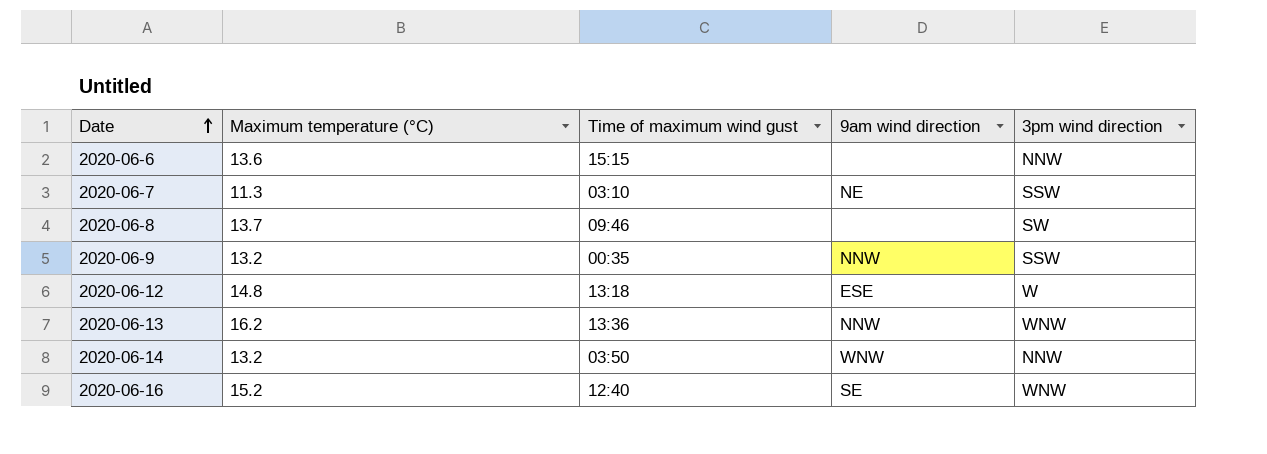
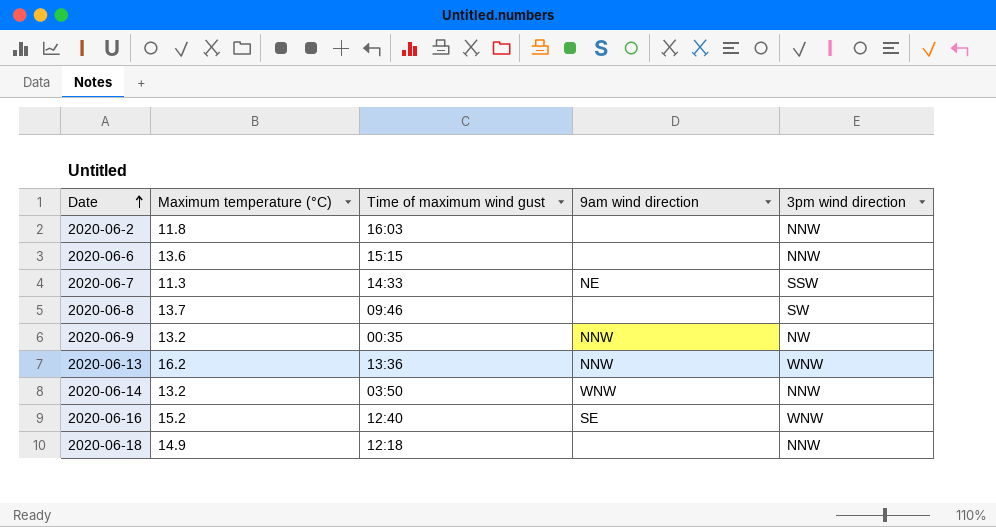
row 2020-06-12: 14.8 | 13:18 | ESE | W -> none
row 2020-06-2: none -> 11.8 | 16:03 | none | NNW
2020-06-7 | Time of maximum wind gust: 03:10 -> 14:33
2020-06-9 | 3pm wind direction: SSW -> NW
row 2020-06-18: none -> 14.9 | 12:18 | none | NNW

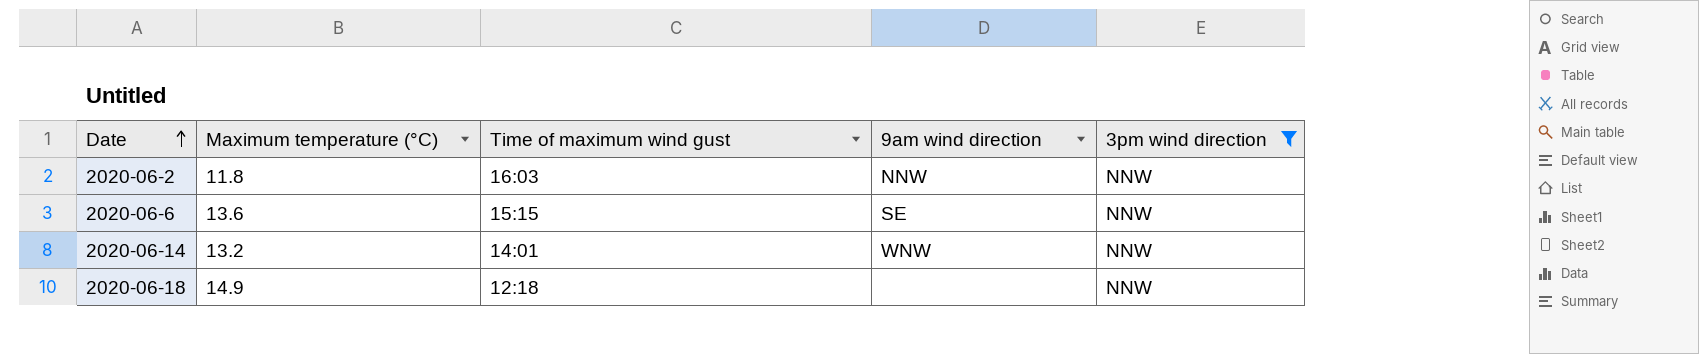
filter: none -> 3pm wind direction = NNW
2020-06-2 | 9am wind direction: none -> NNW
2020-06-6 | 9am wind direction: none -> SE
2020-06-14 | Time of maximum wind gust: 03:50 -> 14:01

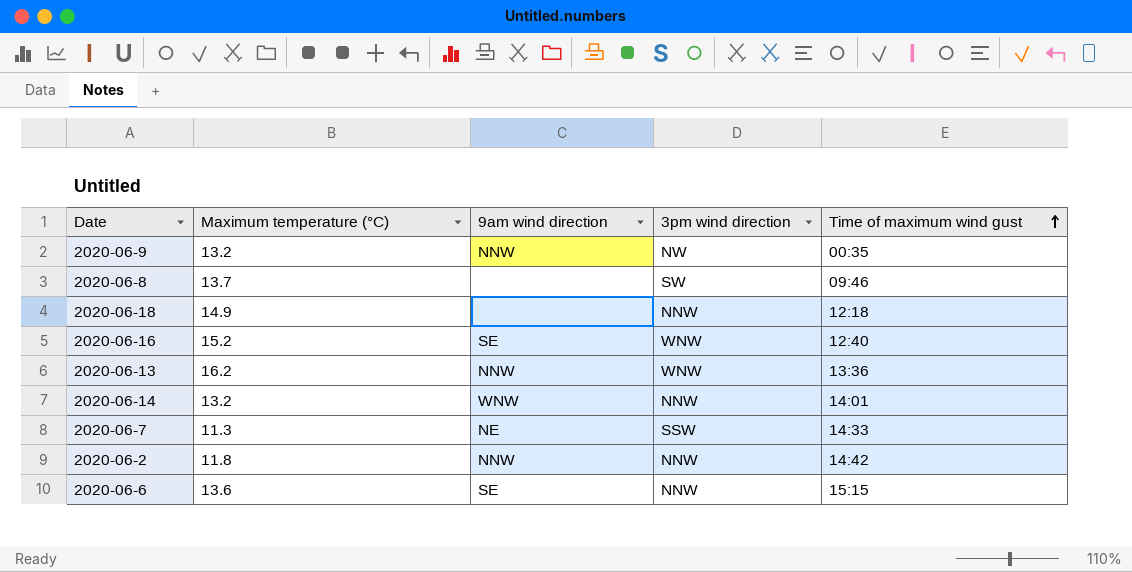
filter: 3pm wind direction = NNW -> none
row order: Date ascending -> Time of maximum wind gust ascending
column Time of maximum wind gust | position: 3 -> 5
2020-06-2 | Time of maximum wind gust: 16:03 -> 14:42

